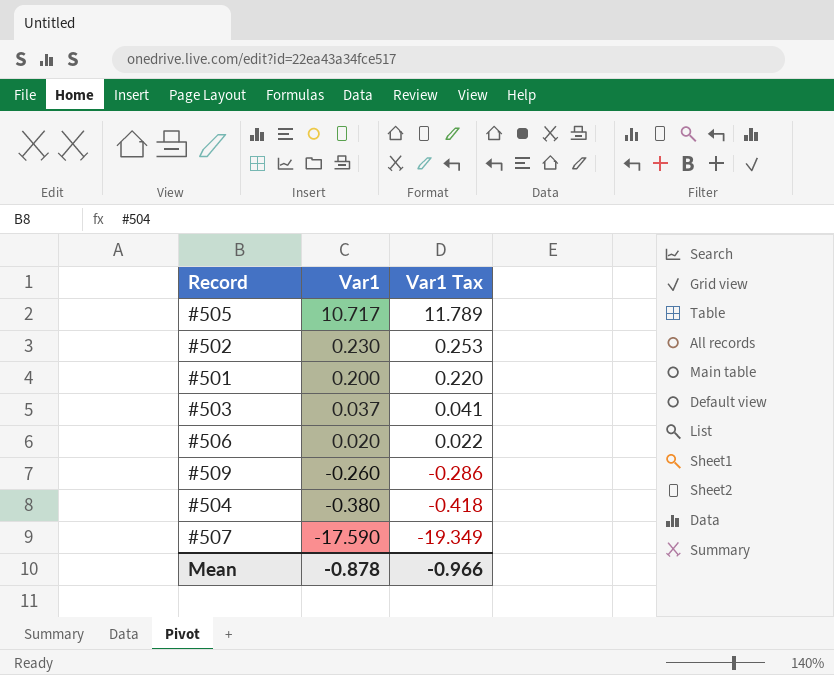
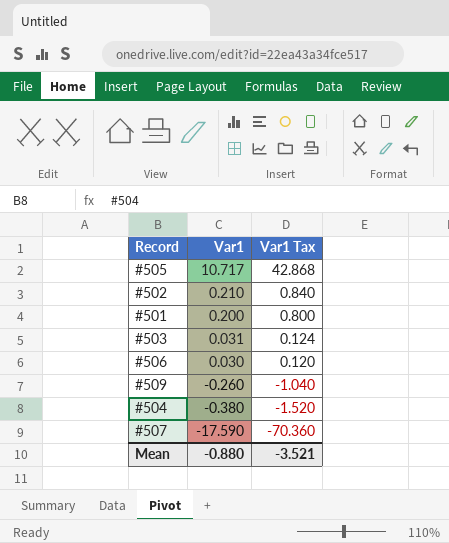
column Var1 Tax | formula: [Var1] * 1.1 -> [Var1] * 4
#502 | Var1: 0.230 -> 0.210
#503 | Var1: 0.037 -> 0.031
#506 | Var1: 0.020 -> 0.030
Mean | Var1: -0.878 -> -0.880
Mean | Var1 Tax: -0.966 -> -3.521

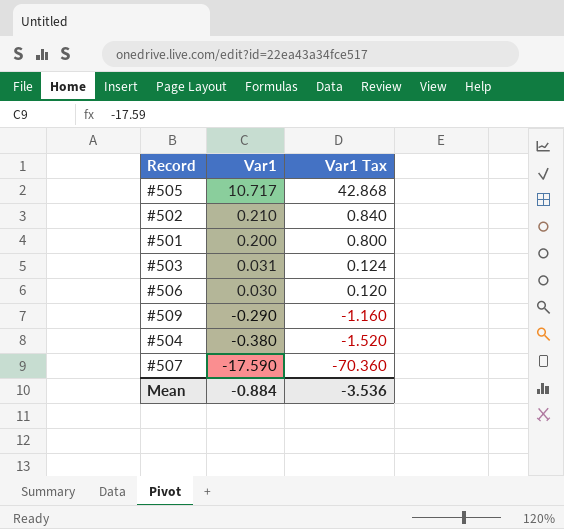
#509 | Var1: -0.260 -> -0.290
#509 | Var1 Tax: -1.040 -> -1.160
Mean | Var1: -0.880 -> -0.884
Mean | Var1 Tax: -3.521 -> -3.536

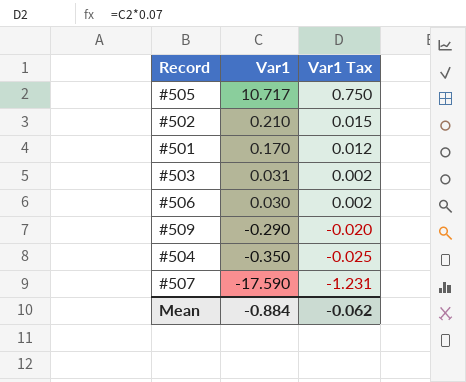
column Var1 Tax | formula: [Var1] * 4 -> [Var1] * 0.07
#501 | Var1: 0.200 -> 0.170
#504 | Var1: -0.380 -> -0.350
Mean | Var1 Tax: -3.536 -> -0.062

